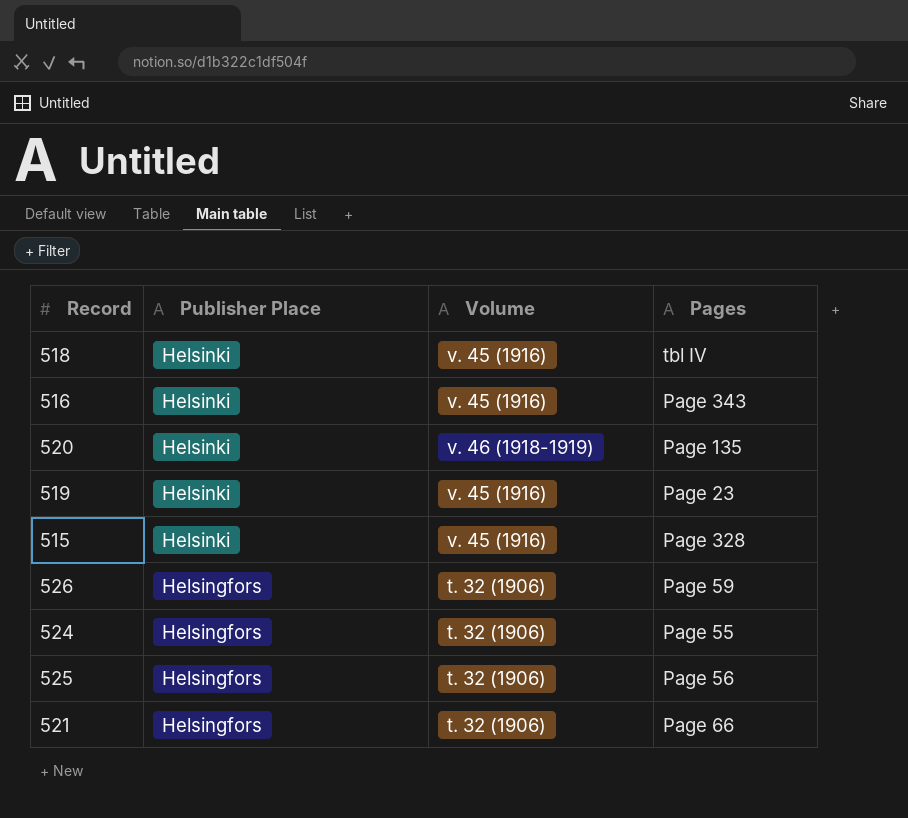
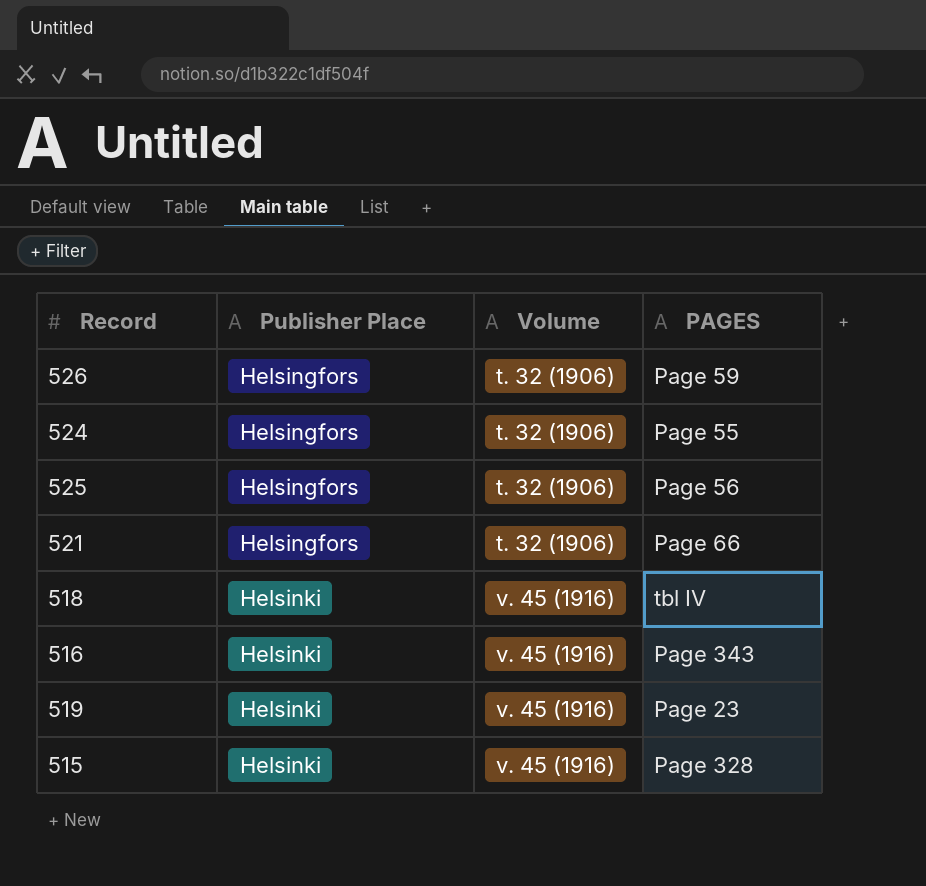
row order: Publisher Place descending -> Publisher Place ascending
column name: Pages -> PAGES
row 520: Helsinki | v. 46 (1918-1919) | Page 135 -> none

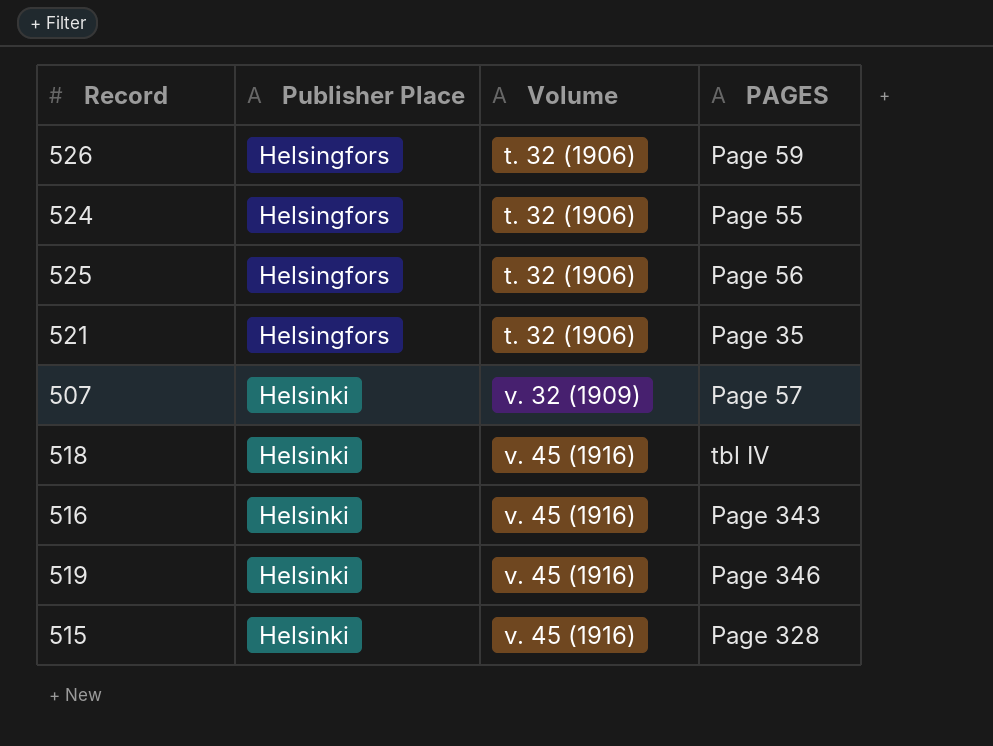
521 | PAGES: Page 66 -> Page 35
row 507: none -> Helsinki | v. 32 (1909) | Page 57
519 | PAGES: Page 23 -> Page 346

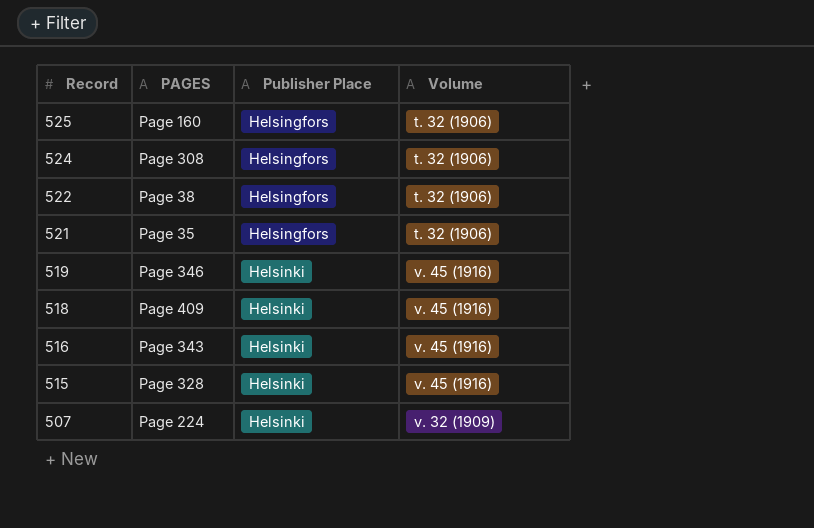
row order: Publisher Place ascending -> Record descending
column PAGES | position: 4 -> 2
row 526: Helsingfors | t. 32 (1906) | Page 59 -> none
525 | PAGES: Page 56 -> Page 160
524 | PAGES: Page 55 -> Page 308
row 522: none -> Page 38 | Helsingfors | t. 32 (1906)
518 | PAGES: tbl IV -> Page 409
507 | PAGES: Page 57 -> Page 224

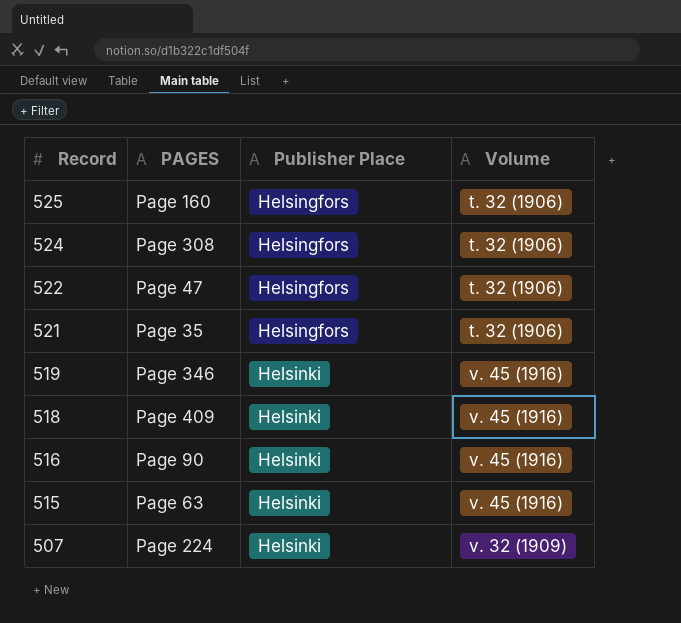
522 | PAGES: Page 38 -> Page 47
516 | PAGES: Page 343 -> Page 90
515 | PAGES: Page 328 -> Page 63

